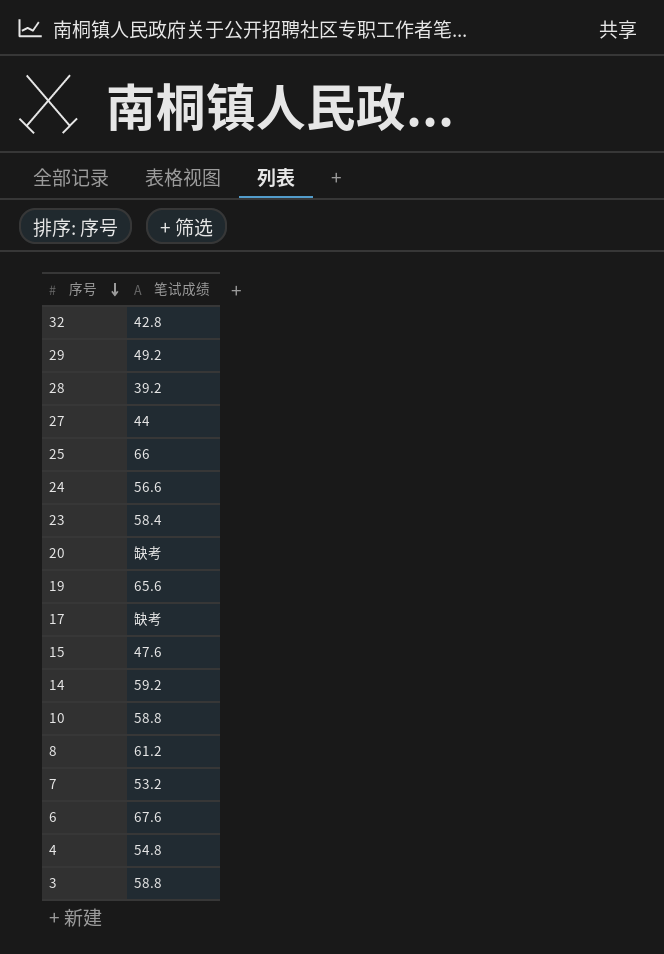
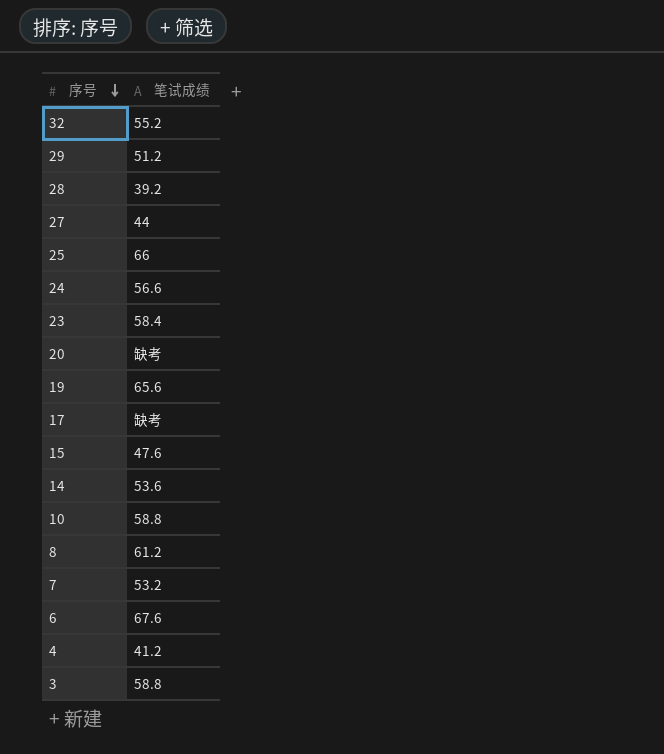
32 | 笔试成绩: 42.8 -> 55.2
29 | 笔试成绩: 49.2 -> 51.2
14 | 笔试成绩: 59.2 -> 53.6
4 | 笔试成绩: 54.8 -> 41.2

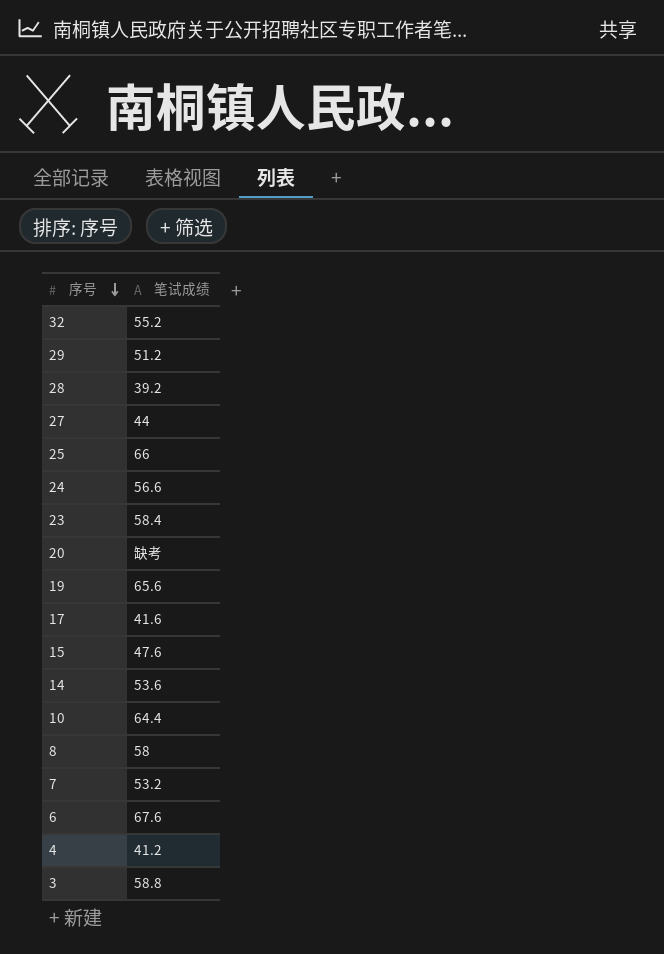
17 | 笔试成绩: 缺考 -> 41.6
10 | 笔试成绩: 58.8 -> 64.4
8 | 笔试成绩: 61.2 -> 58

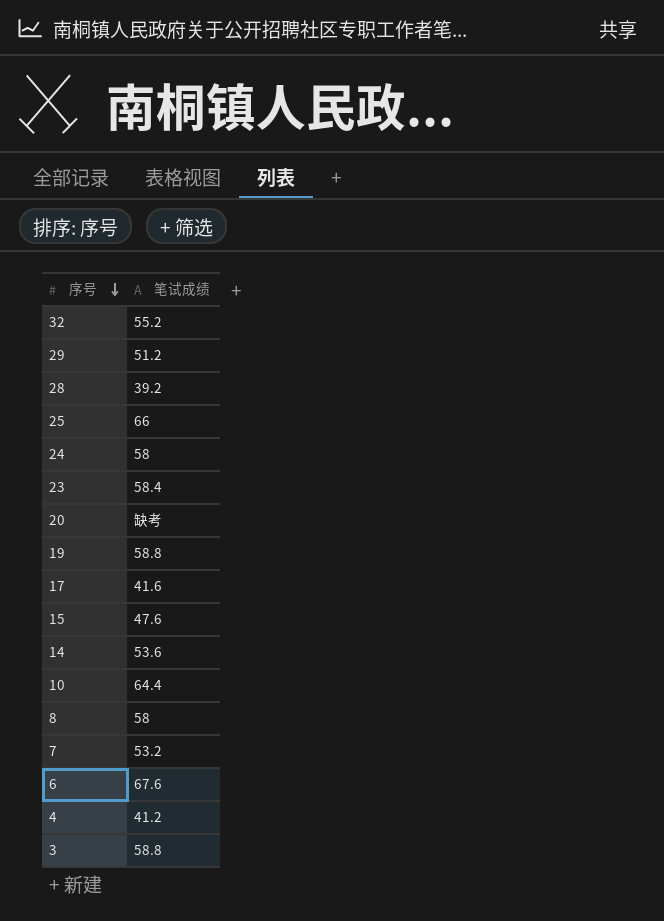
row 27: 44 -> none
24 | 笔试成绩: 56.6 -> 58
19 | 笔试成绩: 65.6 -> 58.8

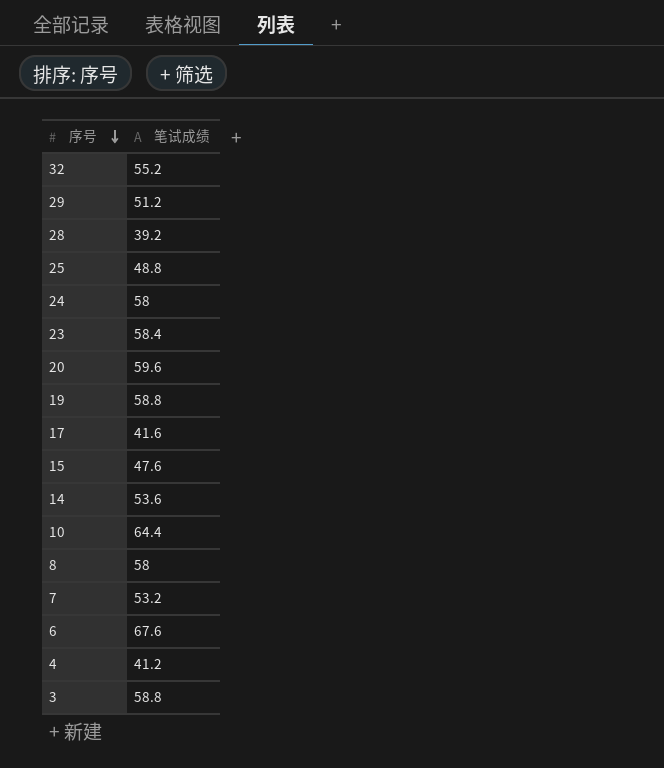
25 | 笔试成绩: 66 -> 48.8
20 | 笔试成绩: 缺考 -> 59.6

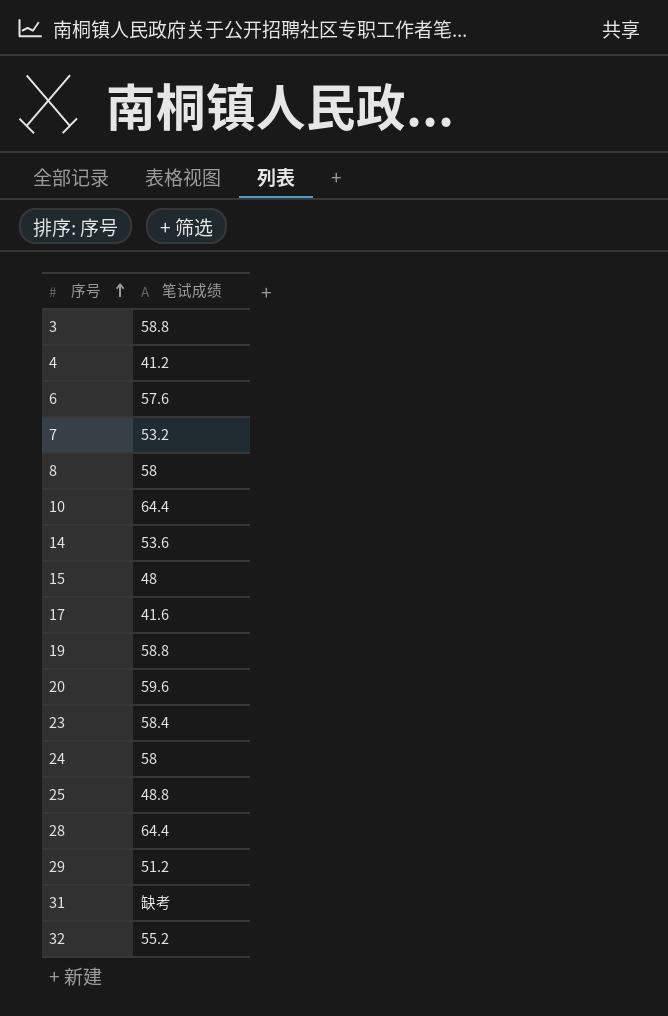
row order: 序号 descending -> 序号 ascending
6 | 笔试成绩: 67.6 -> 57.6
15 | 笔试成绩: 47.6 -> 48
28 | 笔试成绩: 39.2 -> 64.4
row 31: none -> 缺考

